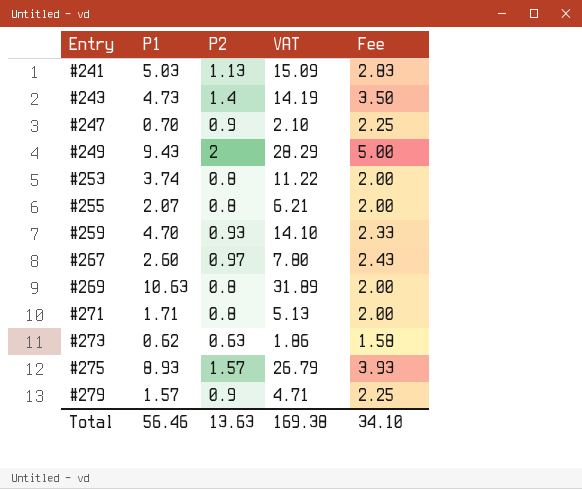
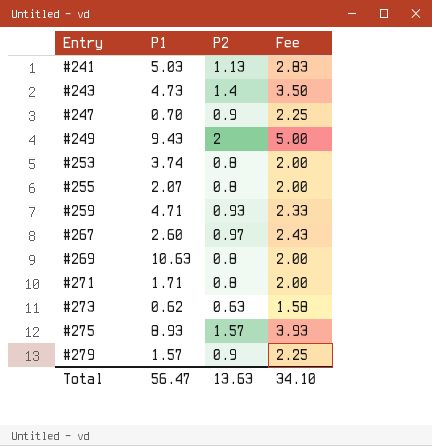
column VAT | formula: [P1] * 3 -> none
#259 | P1: 4.70 -> 4.71
Total | P1: 56.46 -> 56.47

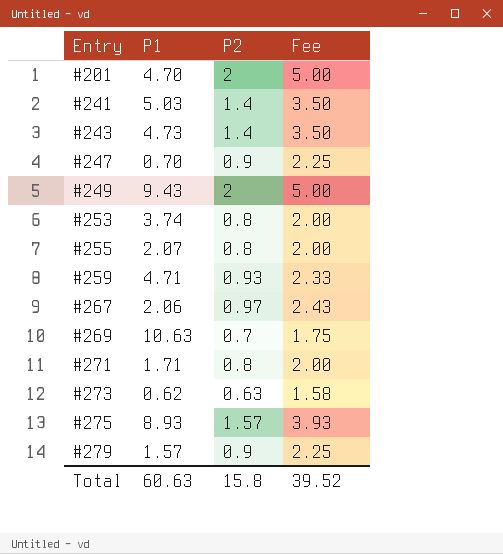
row #201: none -> 4.70 | 2 | 5.00
#241 | P2: 1.13 -> 1.4
#241 | Fee: 2.83 -> 3.50
#267 | P1: 2.60 -> 2.06
#269 | P2: 0.8 -> 0.7
#269 | Fee: 2.00 -> 1.75
Total | P1: 56.47 -> 60.63
Total | P2: 13.63 -> 15.8
Total | Fee: 34.10 -> 39.52

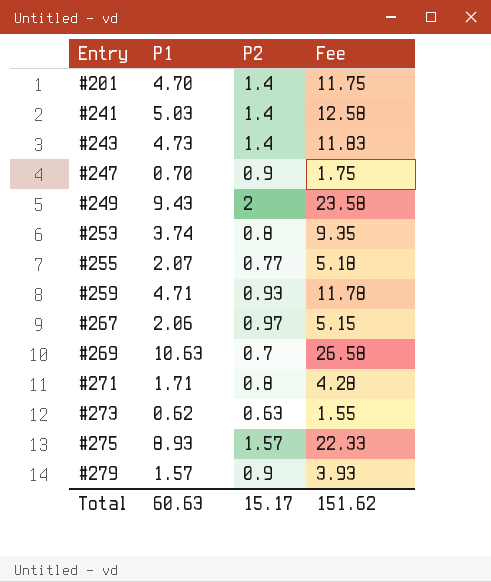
column Fee | formula: [P2] * 2.5 -> [P1] * 2.5
#201 | P2: 2 -> 1.4
#255 | P2: 0.8 -> 0.77
Total | P2: 15.8 -> 15.17
Total | Fee: 39.52 -> 151.62

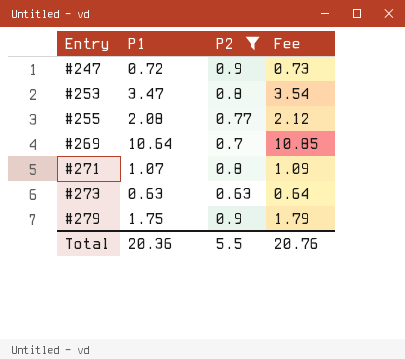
filter: none -> P2 <= 0.9
column Fee | formula: [P1] * 2.5 -> [P1] * 1.02
#247 | P1: 0.70 -> 0.72
#253 | P1: 3.74 -> 3.47
#255 | P1: 2.07 -> 2.08
#269 | P1: 10.63 -> 10.64
#271 | P1: 1.71 -> 1.07
#273 | P1: 0.62 -> 0.63
#279 | P1: 1.57 -> 1.75
Total | P1: 60.63 -> 20.36
Total | P2: 15.17 -> 5.5
Total | Fee: 151.62 -> 20.76

